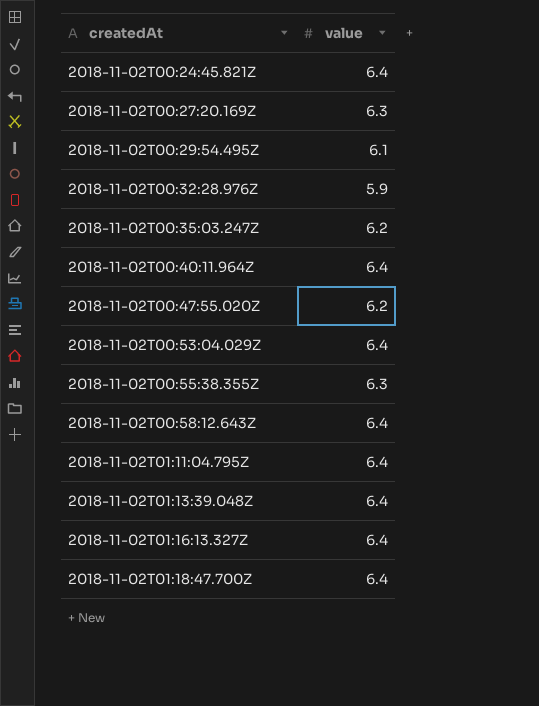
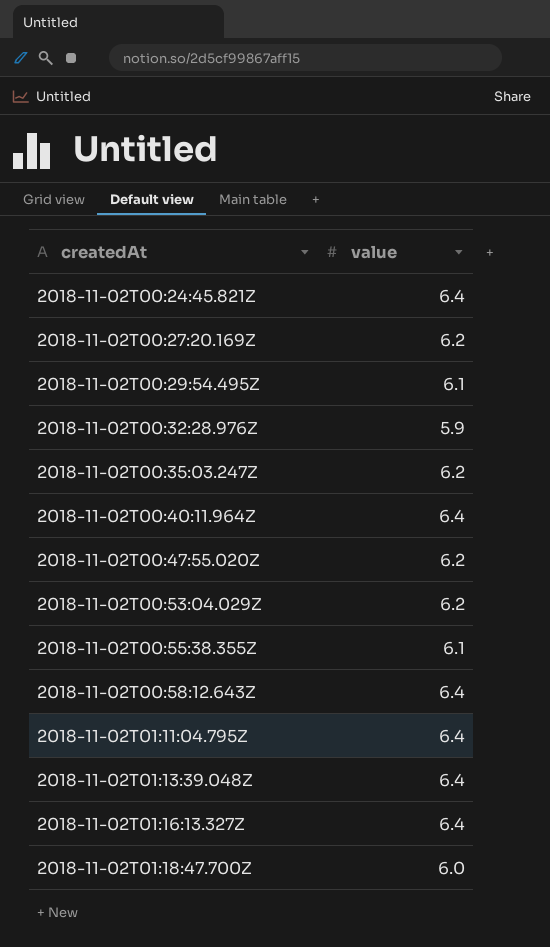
2018-11-02T00:27:20.169Z | value: 6.3 -> 6.2
2018-11-02T00:53:04.029Z | value: 6.4 -> 6.2
2018-11-02T00:55:38.355Z | value: 6.3 -> 6.1
2018-11-02T01:18:47.700Z | value: 6.4 -> 6.0

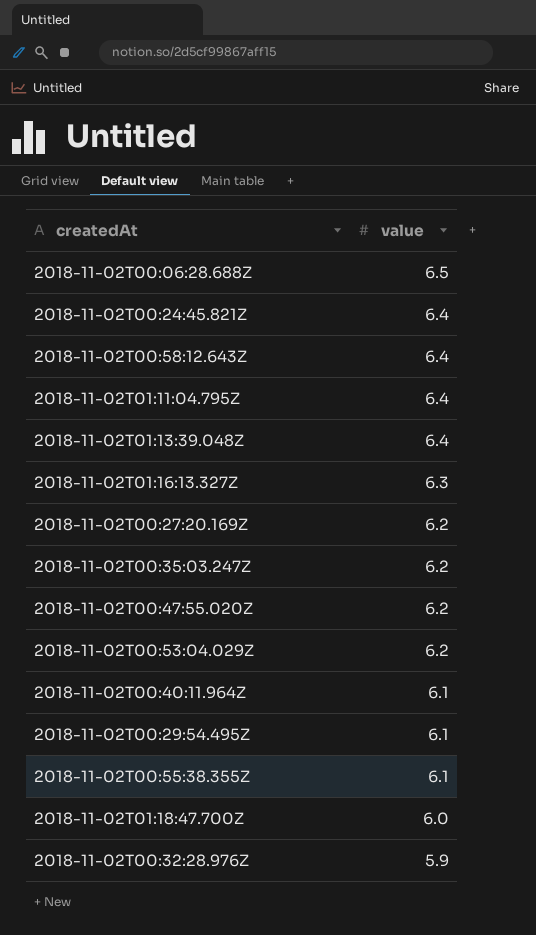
row order: createdAt ascending -> value descending
row 2018-11-02T00:06:28.688Z: none -> 6.5
2018-11-02T01:16:13.327Z | value: 6.4 -> 6.3
2018-11-02T00:40:11.964Z | value: 6.4 -> 6.1

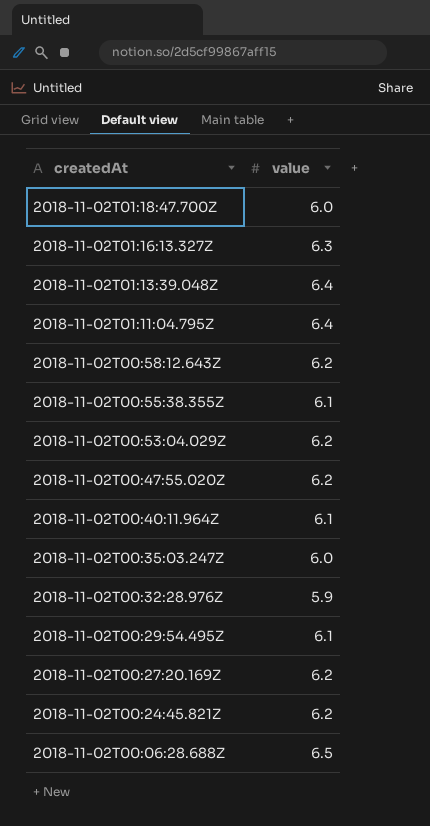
row order: value descending -> createdAt descending
2018-11-02T00:58:12.643Z | value: 6.4 -> 6.2
2018-11-02T00:35:03.247Z | value: 6.2 -> 6.0
2018-11-02T00:24:45.821Z | value: 6.4 -> 6.2

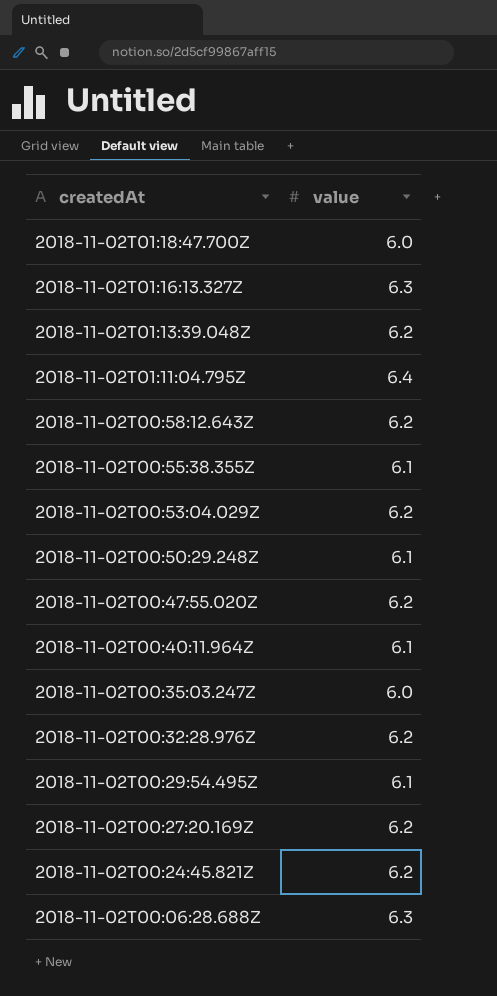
2018-11-02T01:13:39.048Z | value: 6.4 -> 6.2
row 2018-11-02T00:50:29.248Z: none -> 6.1
2018-11-02T00:32:28.976Z | value: 5.9 -> 6.2
2018-11-02T00:06:28.688Z | value: 6.5 -> 6.3

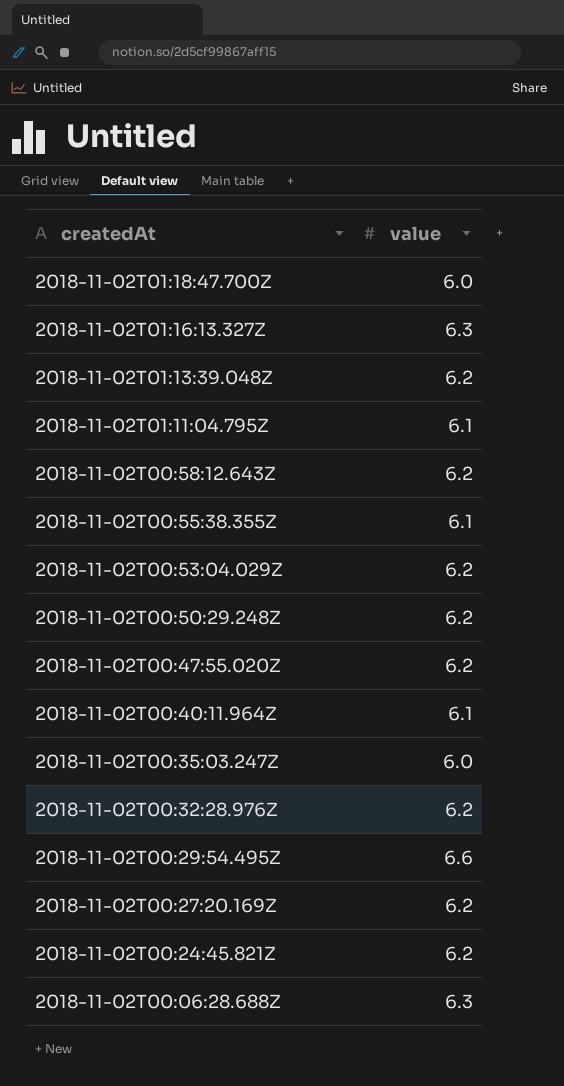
2018-11-02T01:11:04.795Z | value: 6.4 -> 6.1
2018-11-02T00:50:29.248Z | value: 6.1 -> 6.2
2018-11-02T00:29:54.495Z | value: 6.1 -> 6.6

